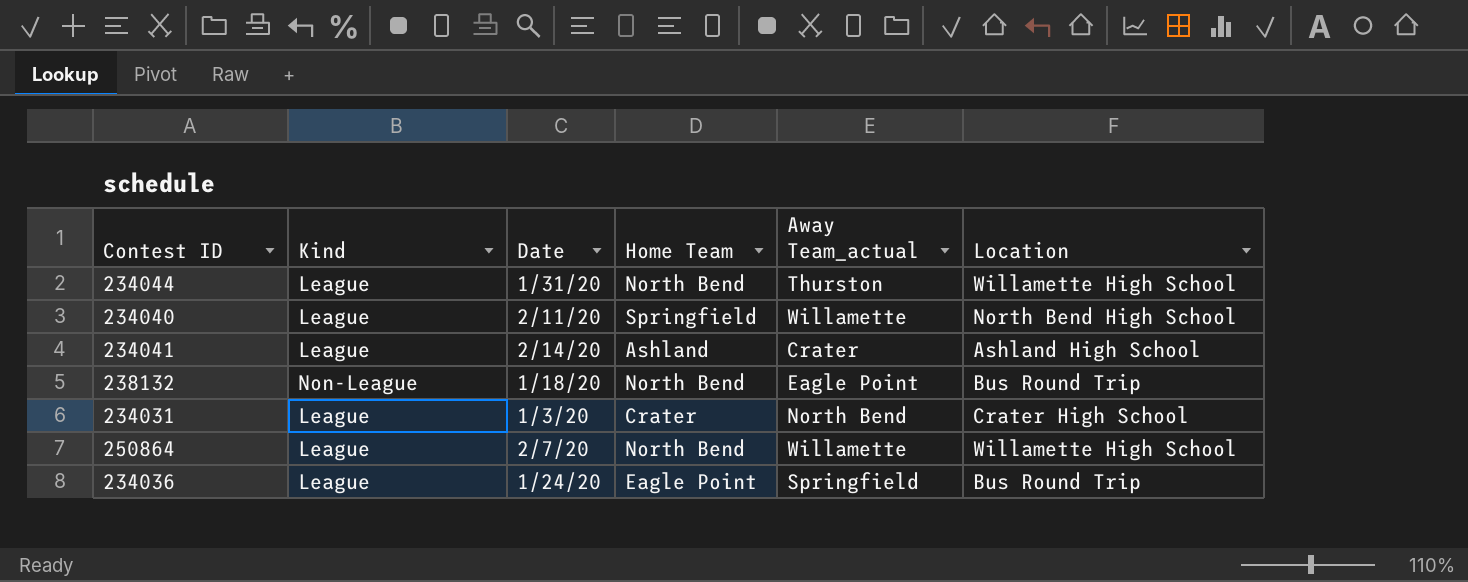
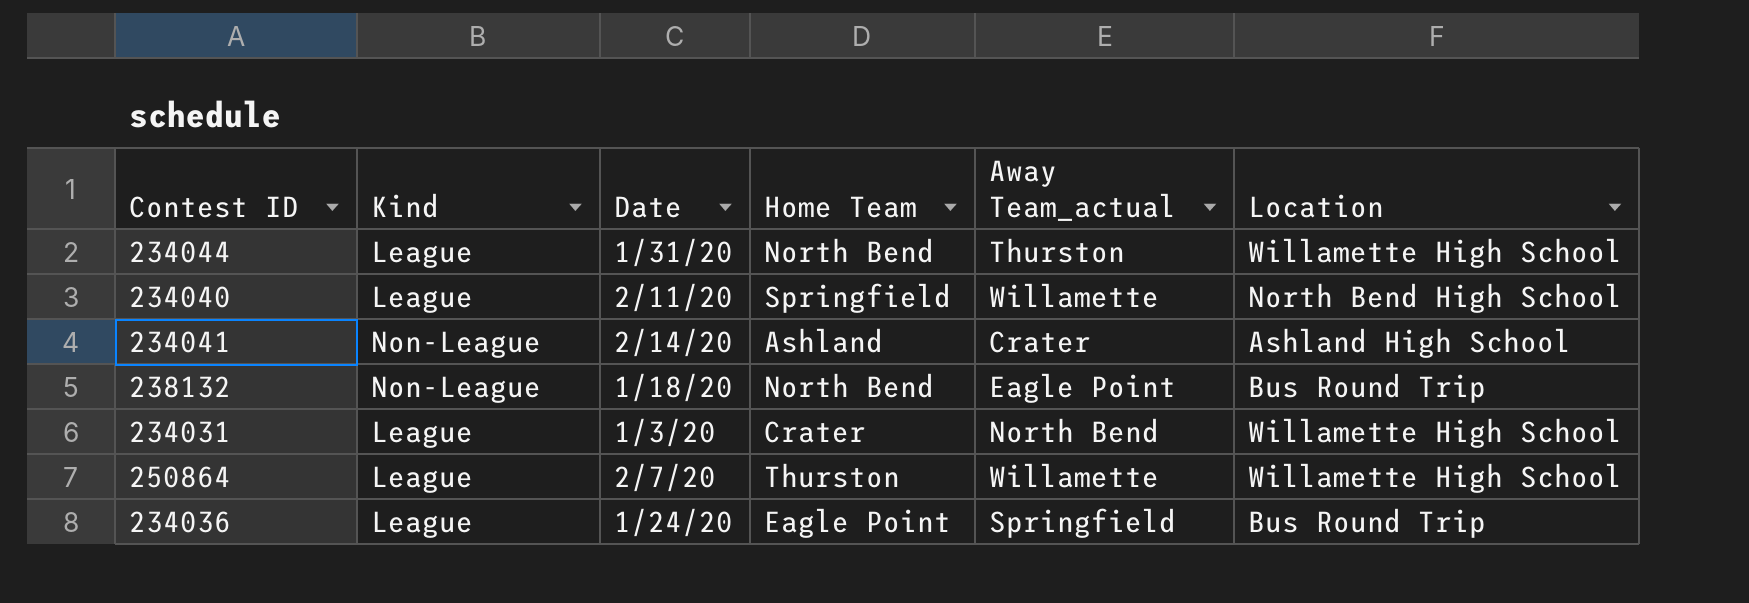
234041 | Kind: League -> Non-League
234031 | Location: Crater High School -> Willamette High School
250864 | Home Team: North Bend -> Thurston

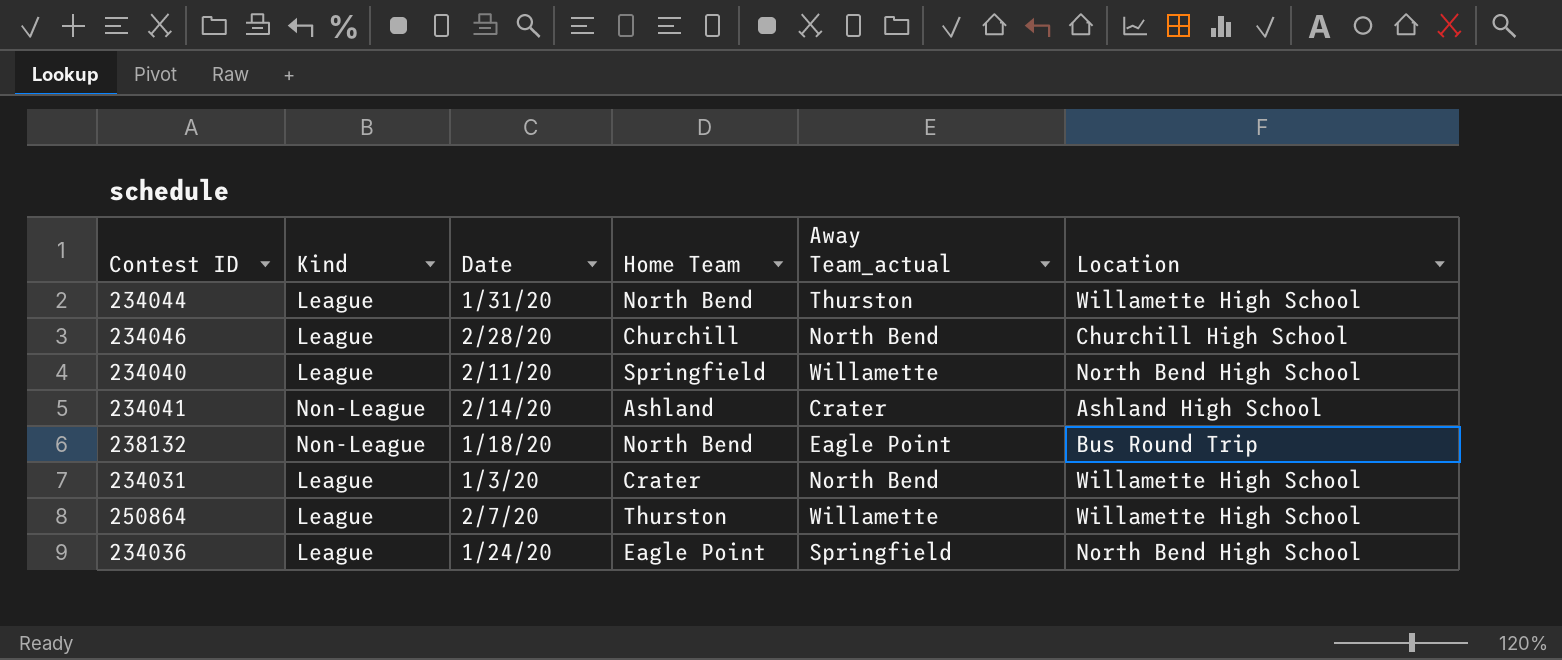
row 234046: none -> League | 2/28/20 | Churchill | North Bend | Churchill High School
234036 | Location: Bus Round Trip -> North Bend High School

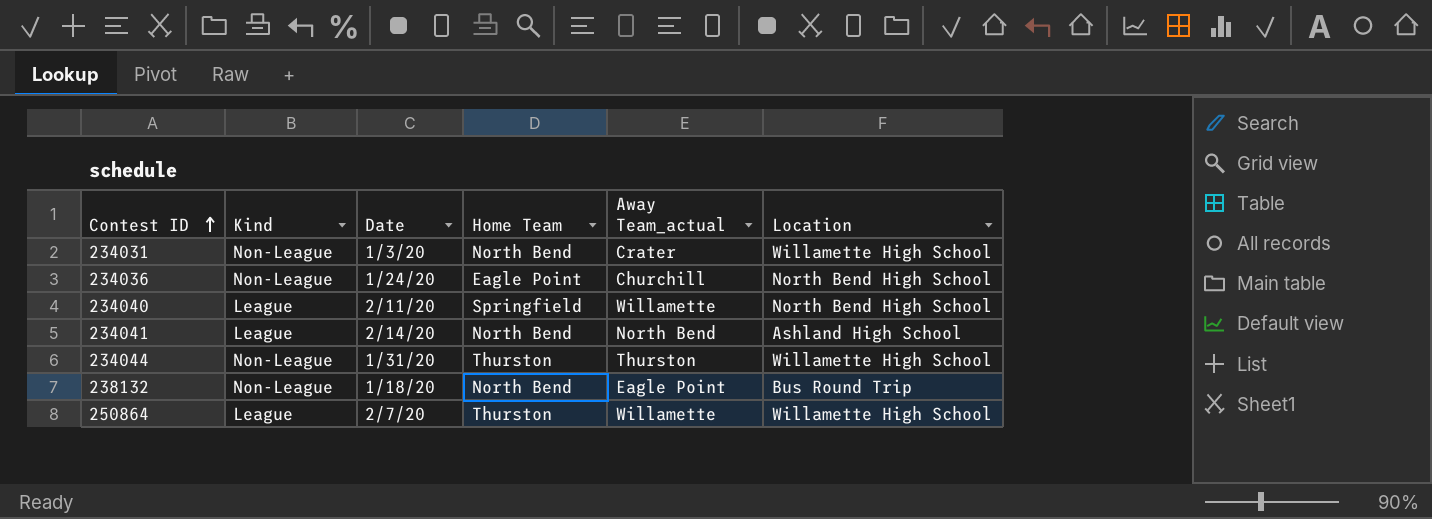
row order: none -> Contest ID ascending
row 234046: League | 2/28/20 | Churchill | North Bend | Churchill High School -> none
234031 | Kind: League -> Non-League
234031 | Home Team: Crater -> North Bend
234031 | Away Team_actual: North Bend -> Crater
234036 | Kind: League -> Non-League
234036 | Away Team_actual: Springfield -> Churchill
234041 | Kind: Non-League -> League
234041 | Home Team: Ashland -> North Bend
234041 | Away Team_actual: Crater -> North Bend
234044 | Kind: League -> Non-League
234044 | Home Team: North Bend -> Thurston

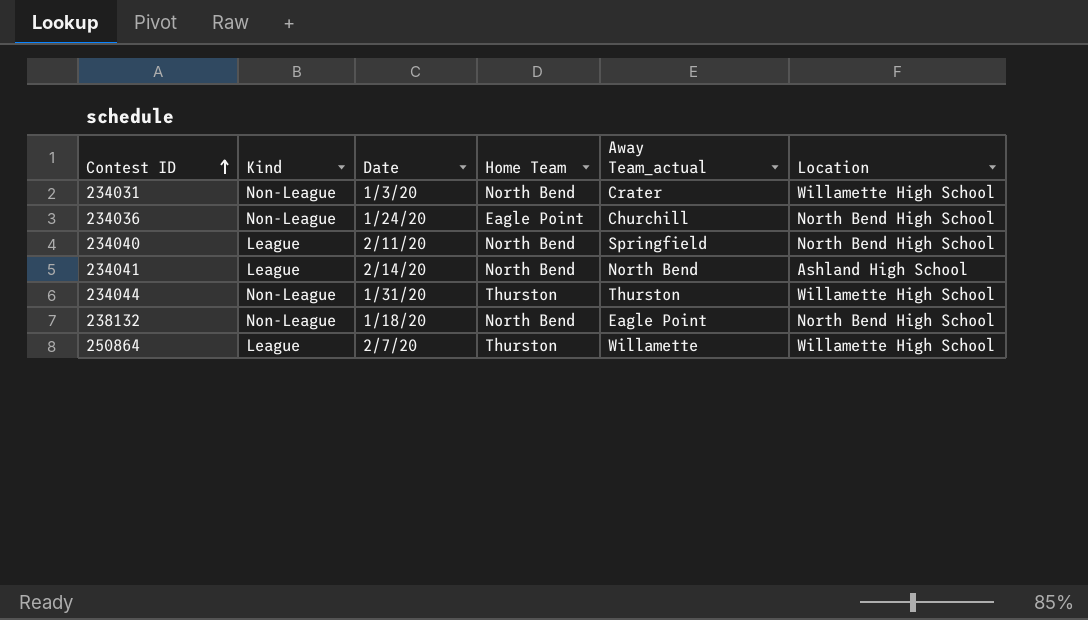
234040 | Home Team: Springfield -> North Bend
234040 | Away Team_actual: Willamette -> Springfield
238132 | Location: Bus Round Trip -> North Bend High School

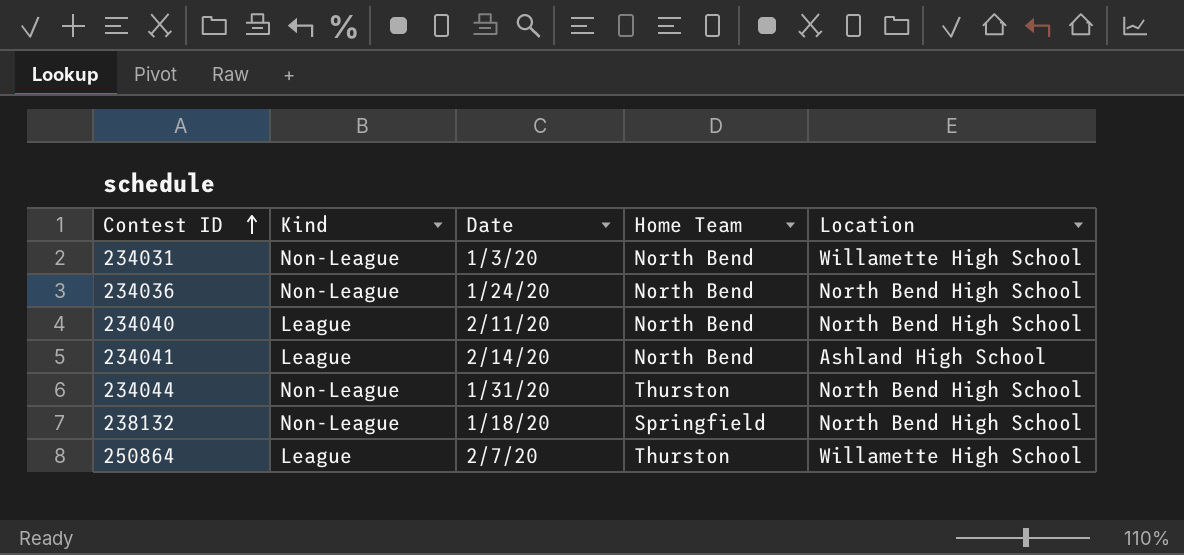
column Away Team_actual | position: 5 -> none
234036 | Home Team: Eagle Point -> North Bend
234044 | Location: Willamette High School -> North Bend High School
238132 | Home Team: North Bend -> Springfield

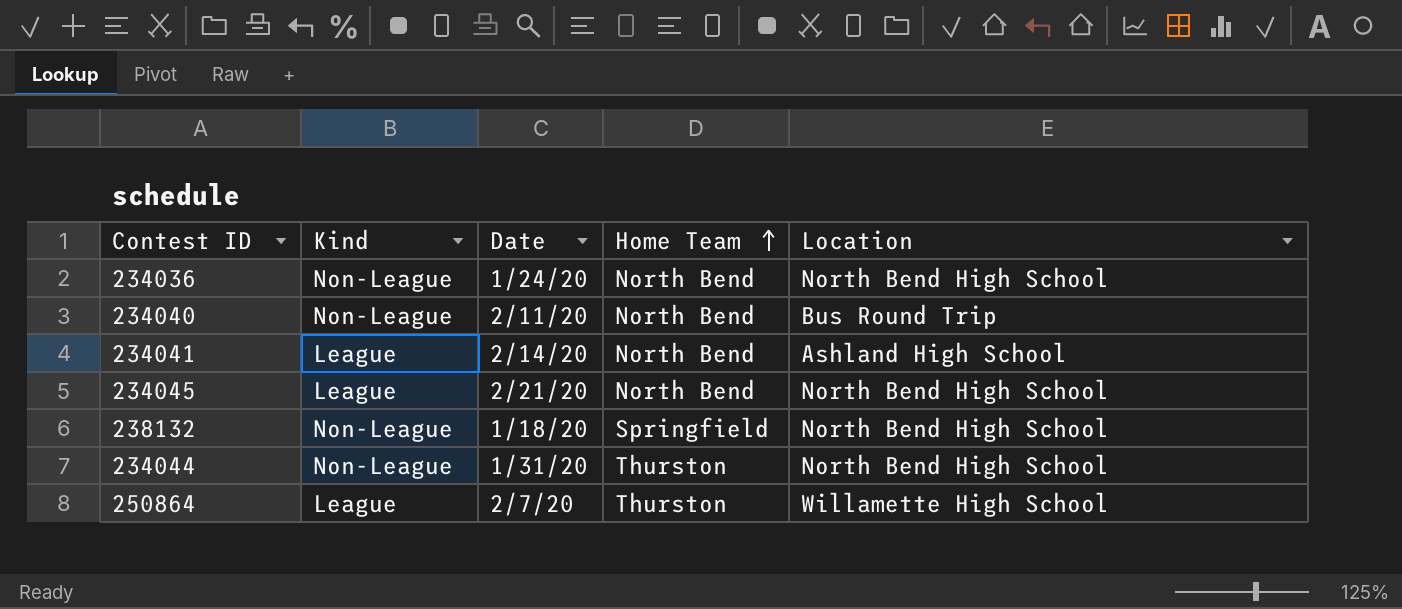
row order: Contest ID ascending -> Home Team ascending
row 234031: Non-League | 1/3/20 | North Bend | Willamette High School -> none
234040 | Kind: League -> Non-League
234040 | Location: North Bend High School -> Bus Round Trip
row 234045: none -> League | 2/21/20 | North Bend | North Bend High School

